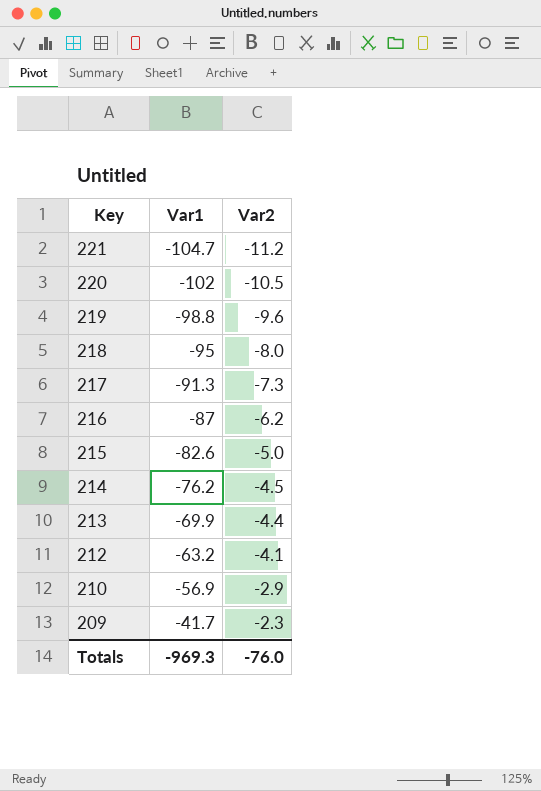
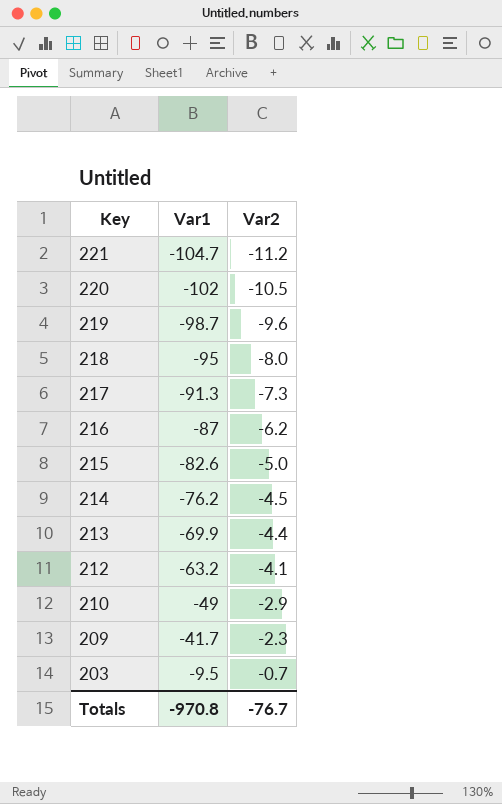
219 | Var1: -98.8 -> -98.7
210 | Var1: -56.9 -> -49
row 203: none -> -9.5 | -0.7
Totals | Var1: -969.3 -> -970.8
Totals | Var2: -76.0 -> -76.7

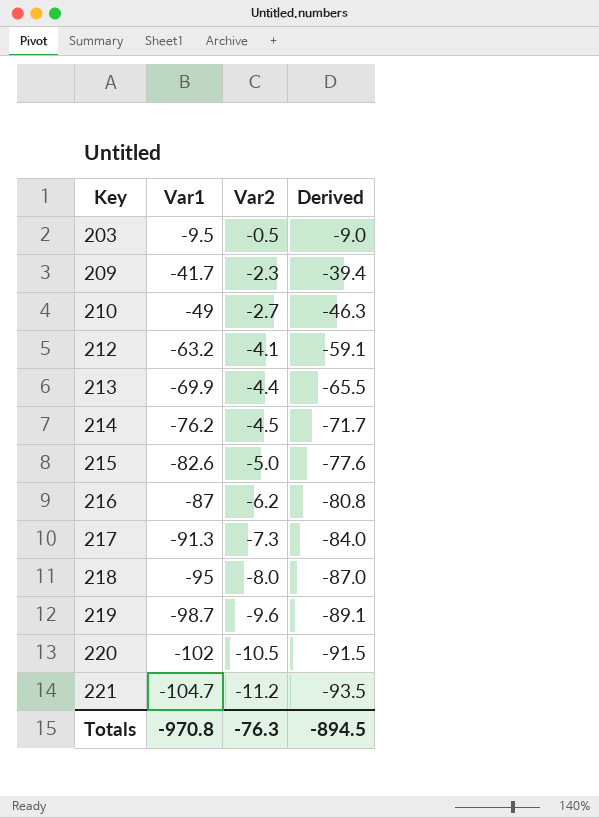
row order: Key descending -> Key ascending
column Derived | formula: none -> [Var1] - [Var2]
203 | Var2: -0.7 -> -0.5
210 | Var2: -2.9 -> -2.7
Totals | Var2: -76.7 -> -76.3

